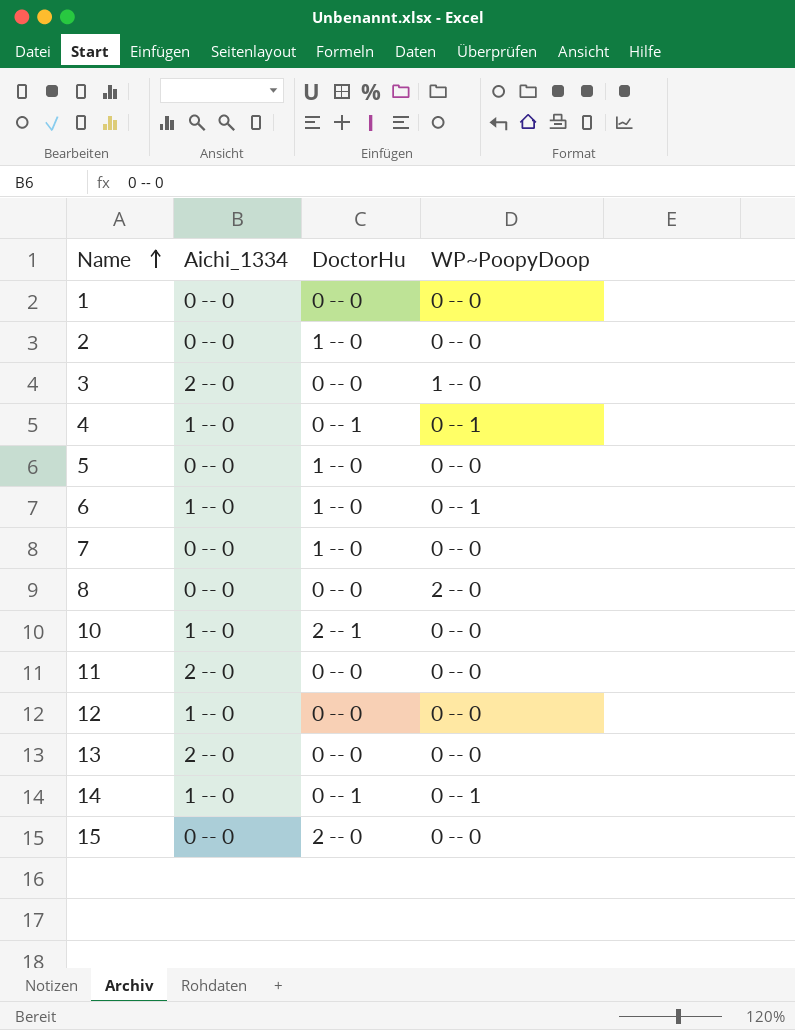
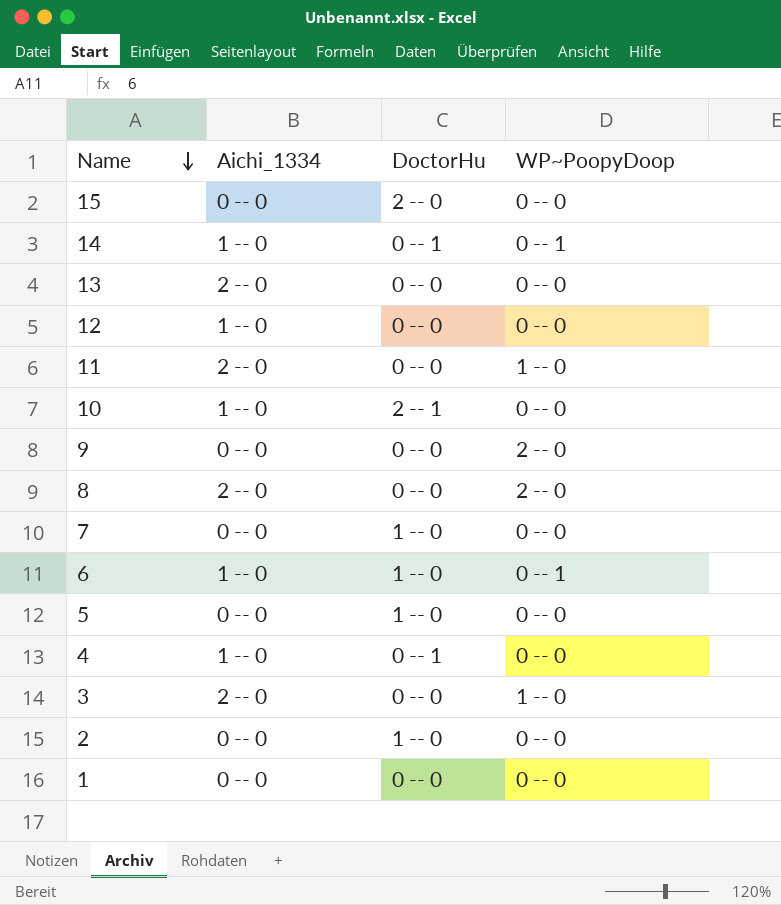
row order: Name ascending -> Name descending
11 | WP~PoopyDoop: 0 -- 0 -> 1 -- 0
row 9: none -> 0 -- 0 | 0 -- 0 | 2 -- 0
8 | Aichi_1334: 0 -- 0 -> 2 -- 0
4 | WP~PoopyDoop: 0 -- 1 -> 0 -- 0

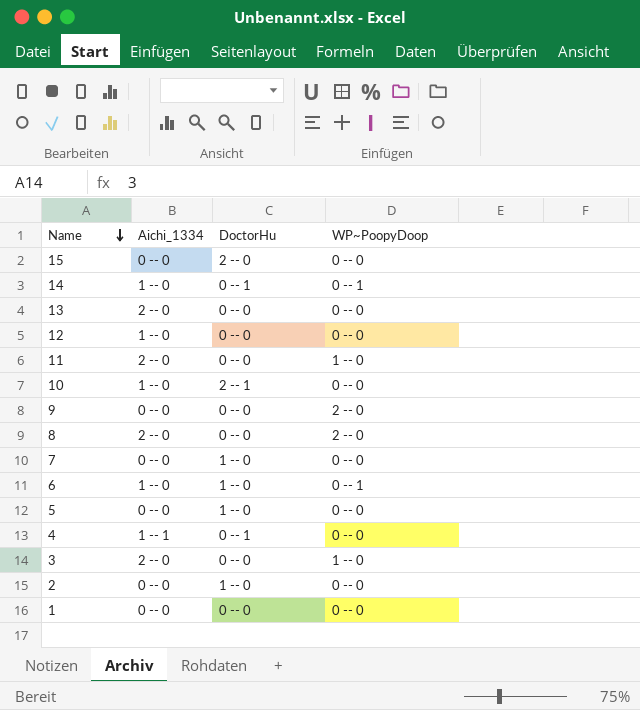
4 | Aichi_1334: 1 -- 0 -> 1 -- 1

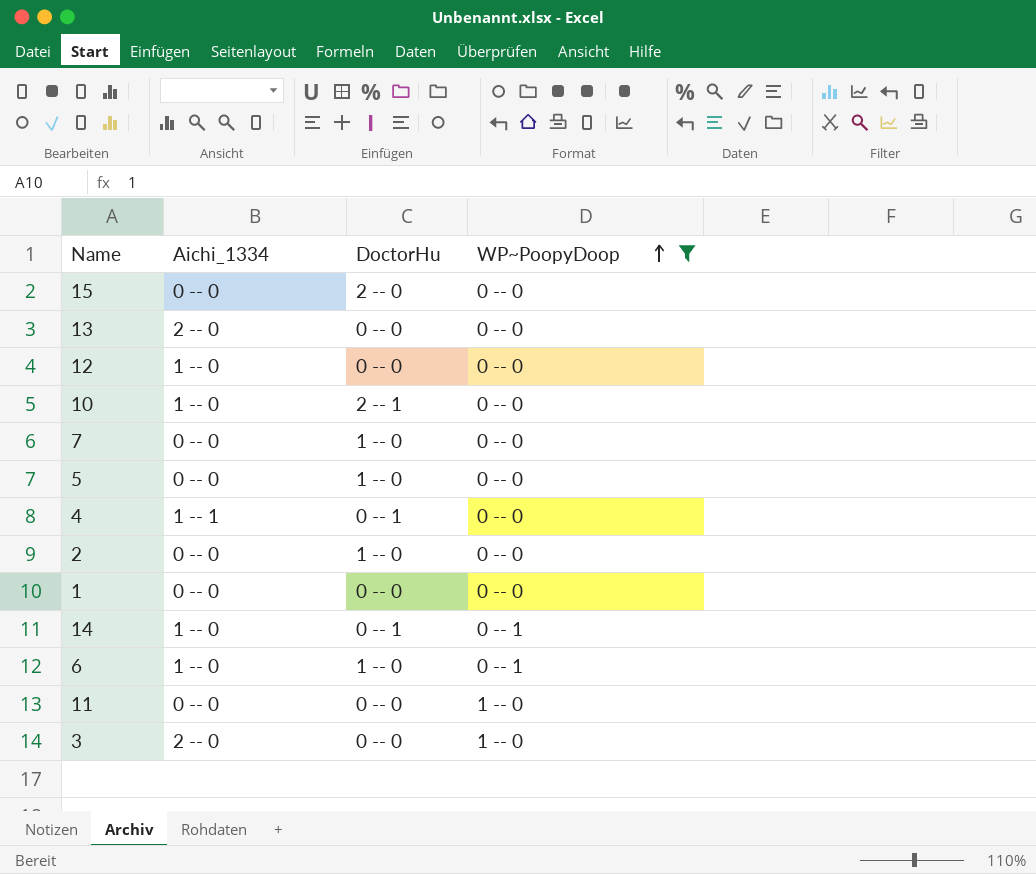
filter: none -> WP~PoopyDoop != 2 -- 0
row order: Name descending -> WP~PoopyDoop ascending
11 | Aichi_1334: 2 -- 0 -> 0 -- 0

